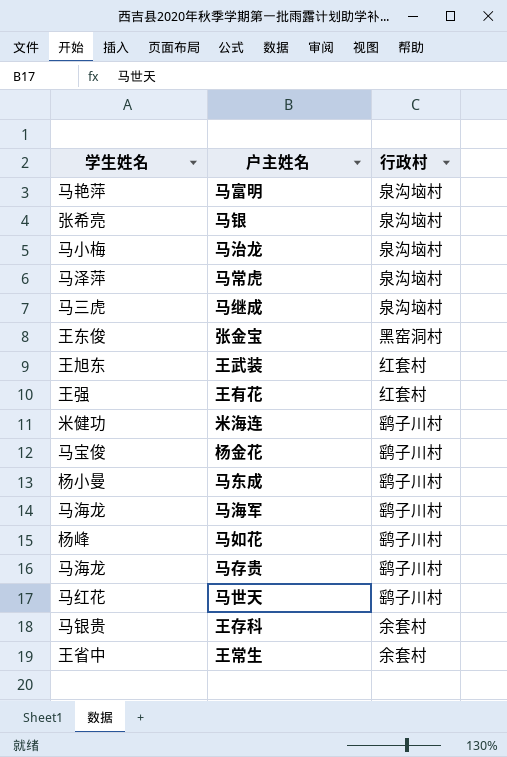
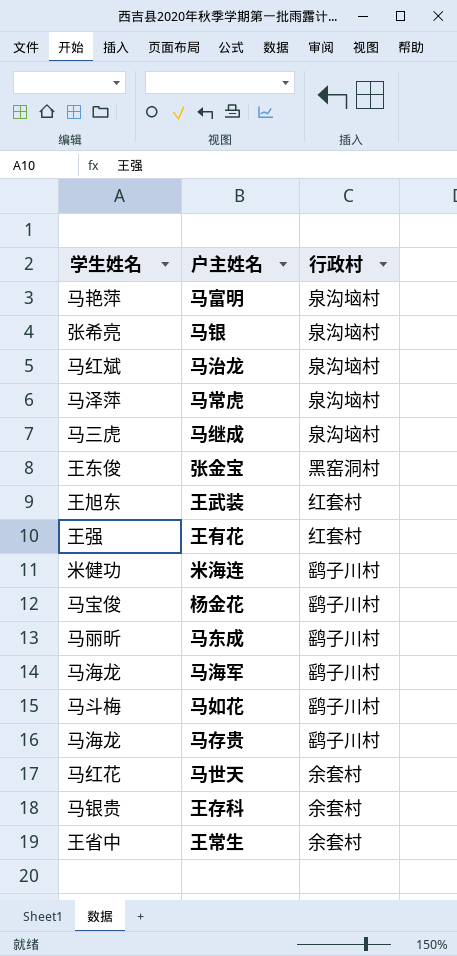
马治龙 | 学生姓名: 马小梅 -> 马红斌
马东成 | 学生姓名: 杨小曼 -> 马丽昕
马如花 | 学生姓名: 杨峰 -> 马斗梅
马世天 | 行政村: 鹞子川村 -> 余套村

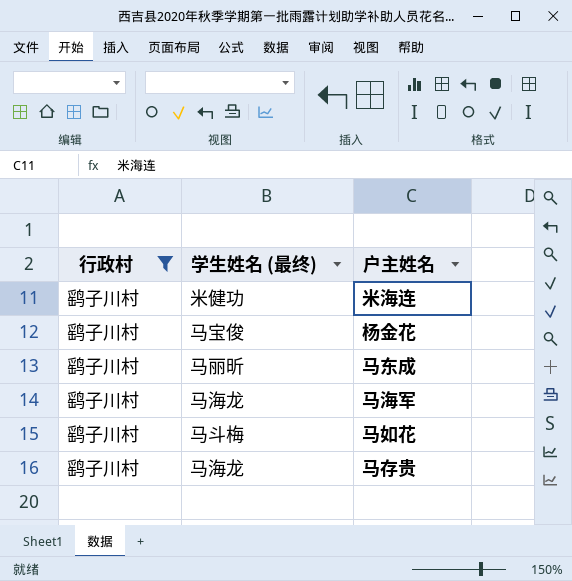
filter: none -> 行政村 = 鹞子川村
column 行政村 | position: 3 -> 1
column name: 学生姓名 -> 学生姓名 (最终)

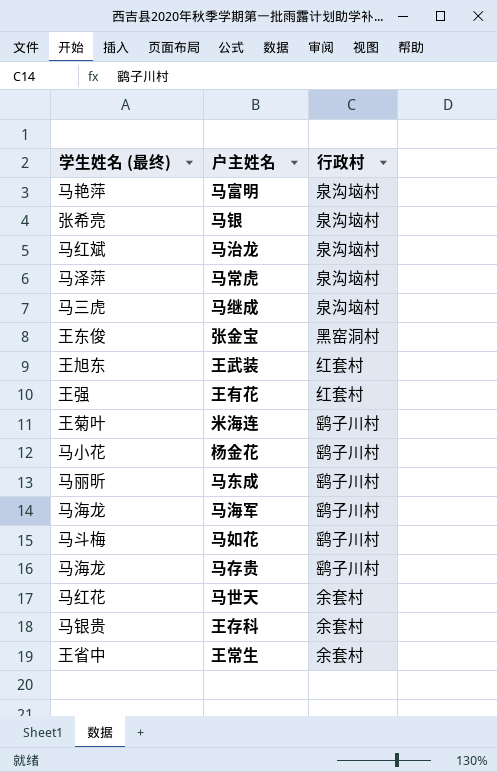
filter: 行政村 = 鹞子川村 -> none
column 行政村 | position: 1 -> 3
米海连 | 学生姓名 (最终): 米健功 -> 王菊叶
杨金花 | 学生姓名 (最终): 马宝俊 -> 马小花

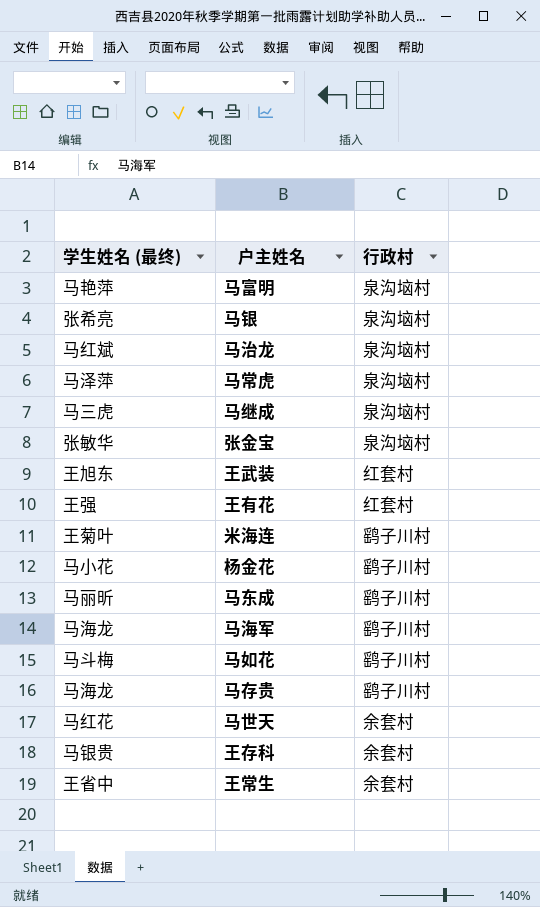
张金宝 | 学生姓名 (最终): 王东俊 -> 张敏华
张金宝 | 行政村: 黑窑洞村 -> 泉沟垴村

